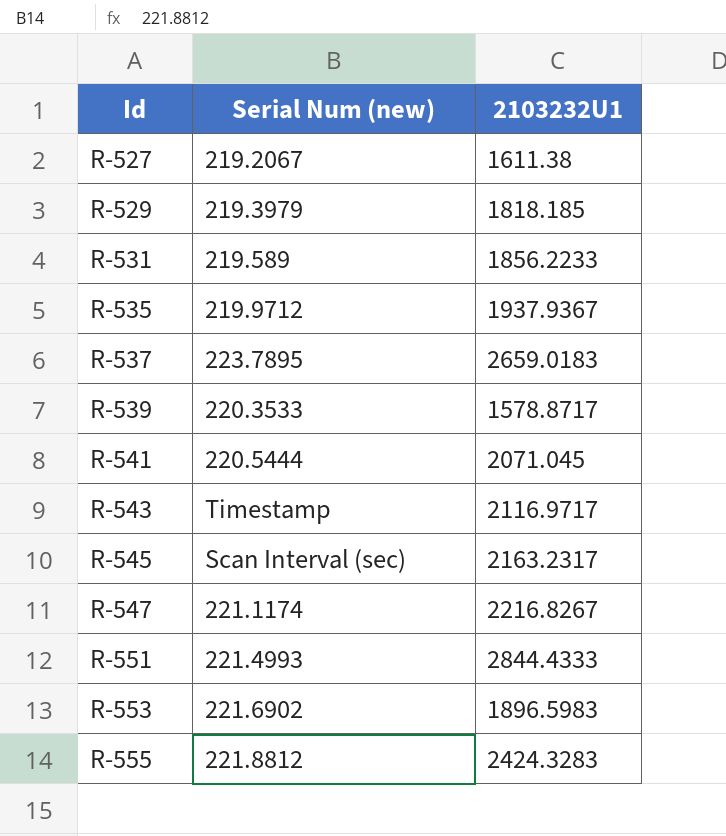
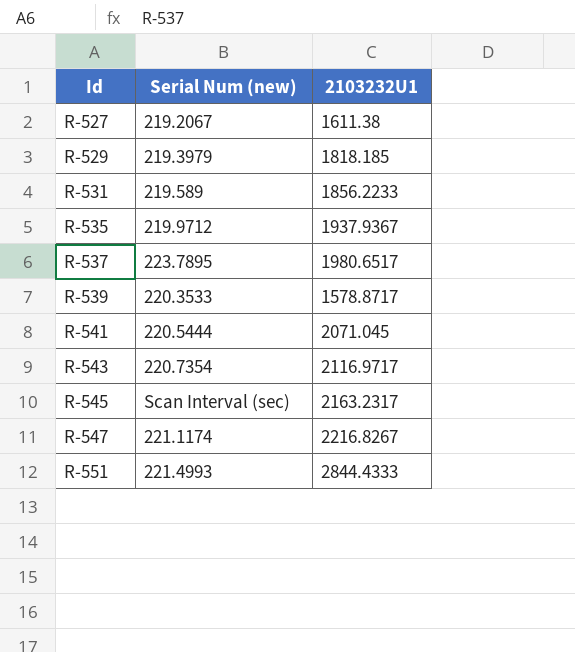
row R-553: 221.6902 | 1896.5983 -> none
row R-555: 221.8812 | 2424.3283 -> none
R-537 | 2103232U1: 2659.0183 -> 1980.6517
R-543 | Serial Num (new): Timestamp -> 220.7354

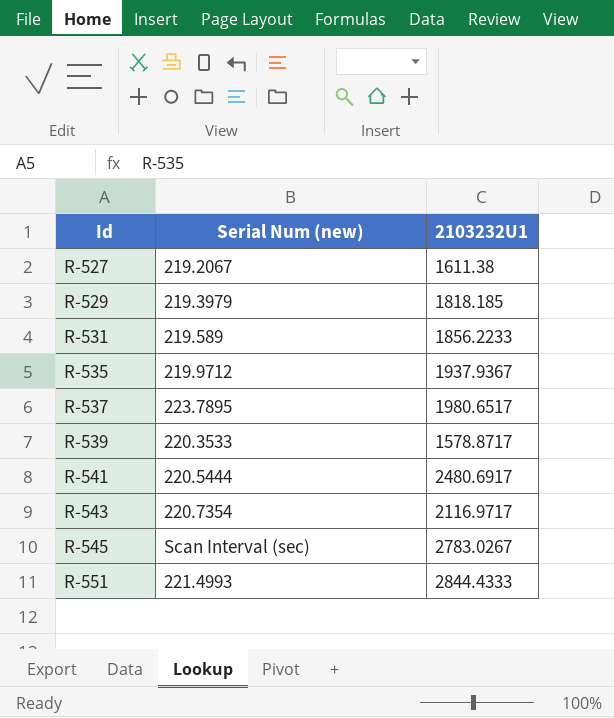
row R-547: 221.1174 | 2216.8267 -> none
R-541 | 2103232U1: 2071.045 -> 2480.6917
R-545 | 2103232U1: 2163.2317 -> 2783.0267

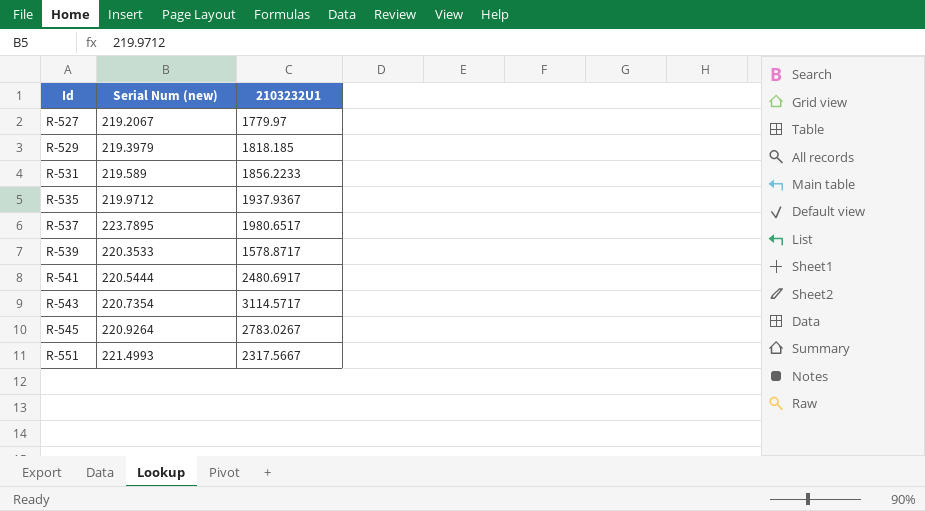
R-527 | 2103232U1: 1611.38 -> 1779.97
R-543 | 2103232U1: 2116.9717 -> 3114.5717
R-545 | Serial Num (new): Scan Interval (sec) -> 220.9264
R-551 | 2103232U1: 2844.4333 -> 2317.5667

